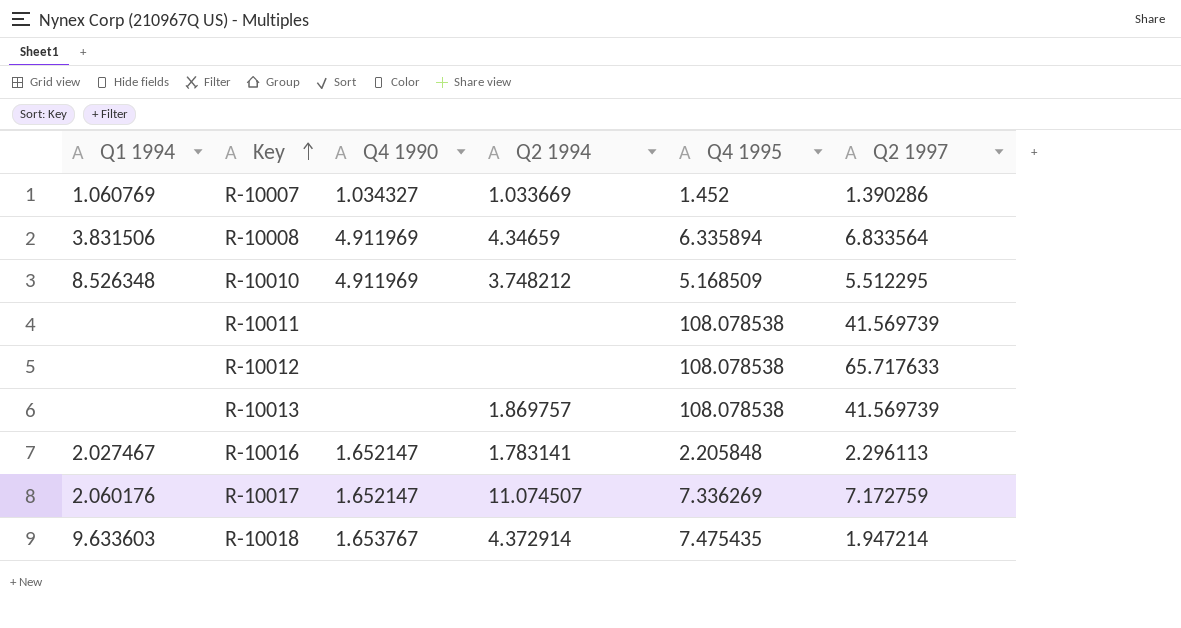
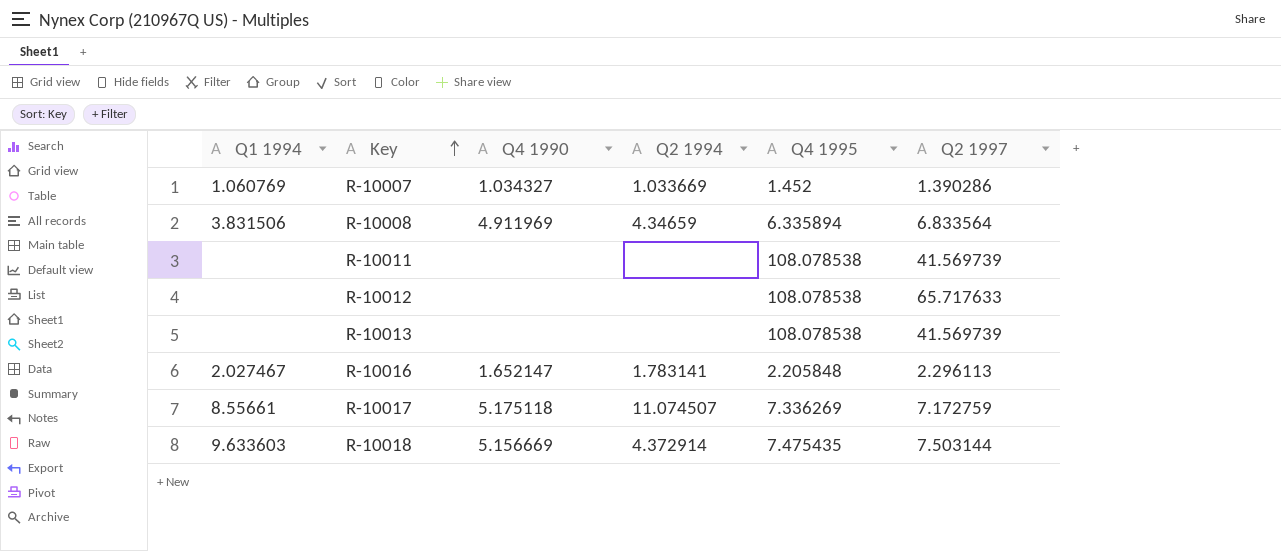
row R-10010: 8.526348 | 4.911969 | 3.748212 | 5.168509 | 5.512295 -> none
R-10013 | Q2 1994: 1.869757 -> none
R-10017 | Q1 1994: 2.060176 -> 8.55661
R-10017 | Q4 1990: 1.652147 -> 5.175118
R-10018 | Q4 1990: 1.653767 -> 5.156669
R-10018 | Q2 1997: 1.947214 -> 7.503144

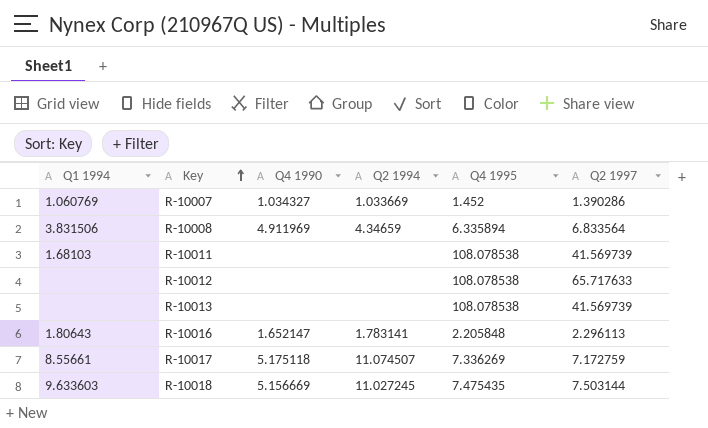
R-10011 | Q1 1994: none -> 1.68103
R-10016 | Q1 1994: 2.027467 -> 1.80643
R-10018 | Q2 1994: 4.372914 -> 11.027245

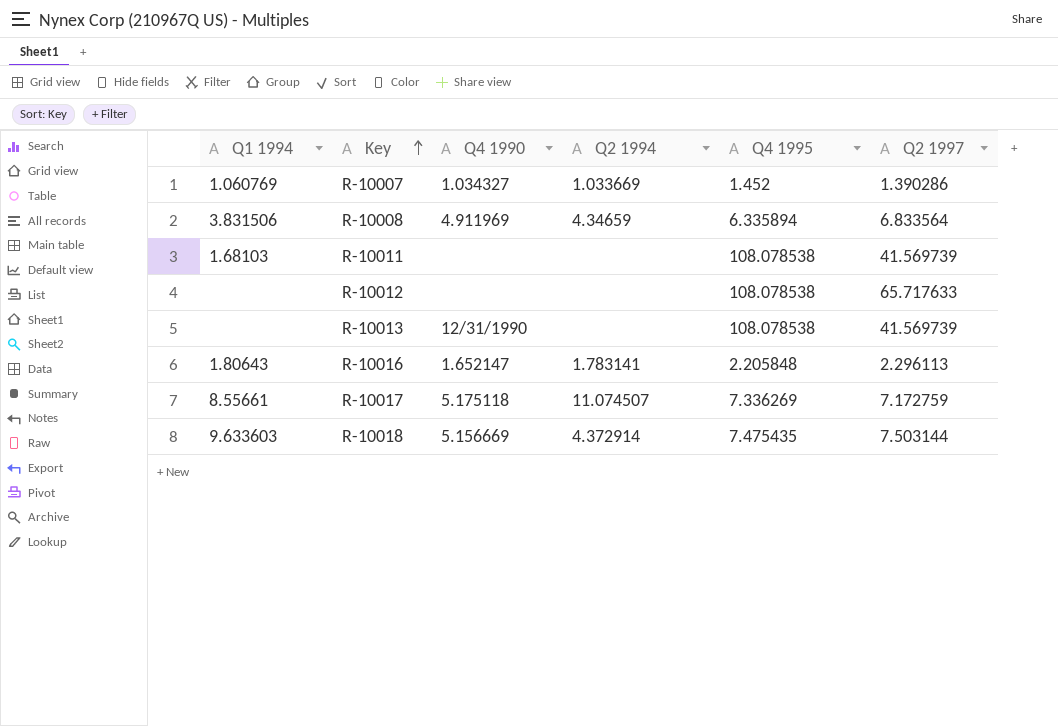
R-10013 | Q4 1990: none -> 12/31/1990
R-10018 | Q2 1994: 11.027245 -> 4.372914

